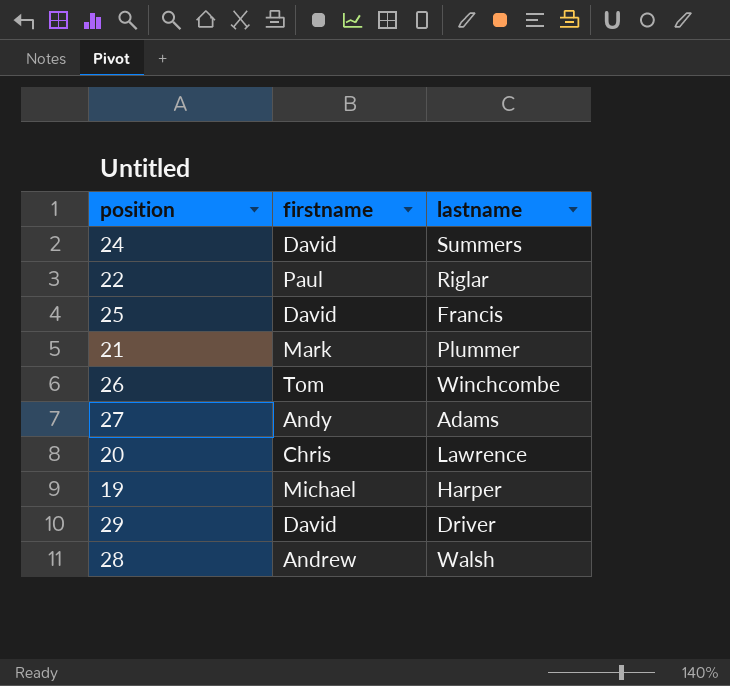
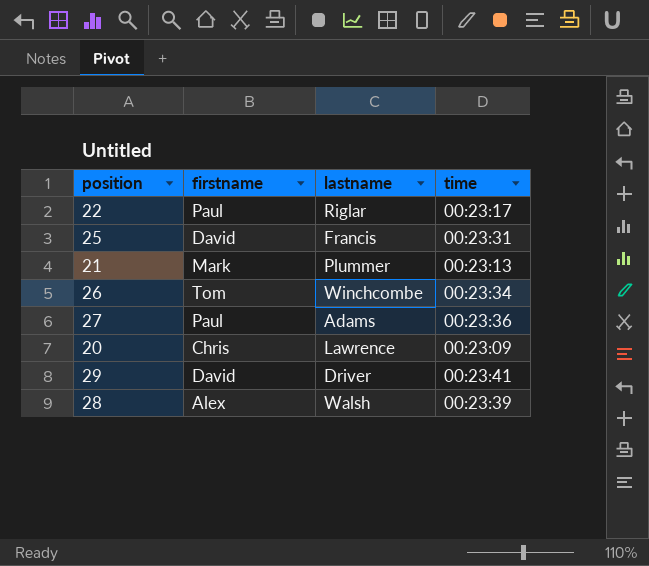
column time | position: none -> 4
row 24: David | Summers -> none
row 19: Michael | Harper -> none
27 | firstname: Andy -> Paul
28 | firstname: Andrew -> Alex

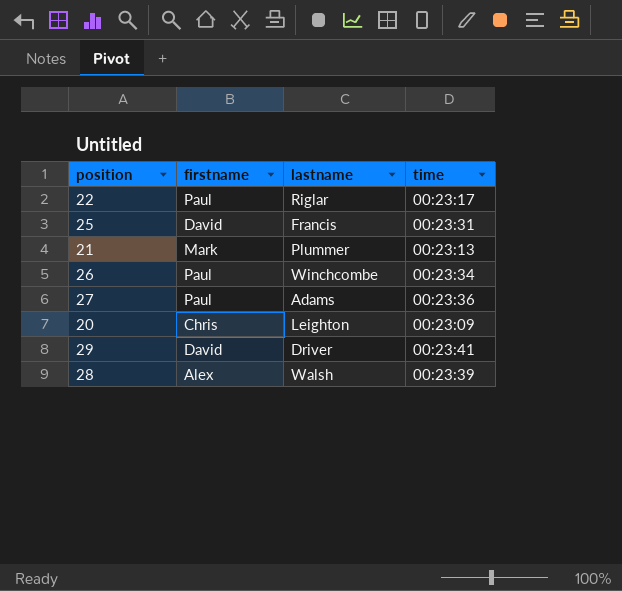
26 | firstname: Tom -> Paul
20 | lastname: Lawrence -> Leighton

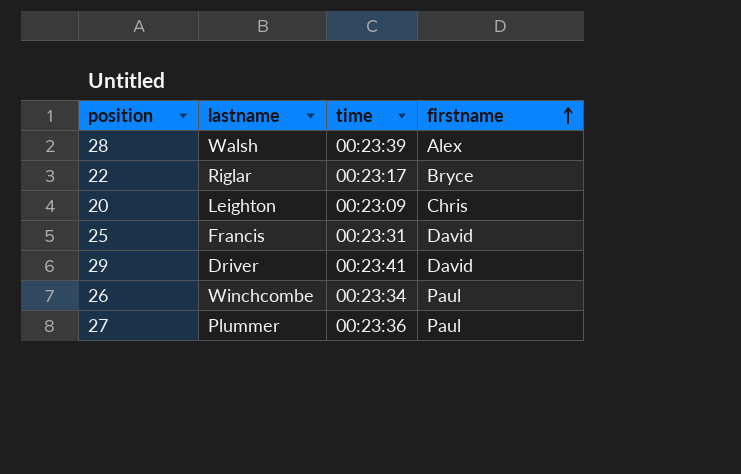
row order: none -> firstname ascending
column firstname | position: 2 -> 4
row 21: Mark | Plummer | 00:23:13 -> none
22 | firstname: Paul -> Bryce
27 | lastname: Adams -> Plummer

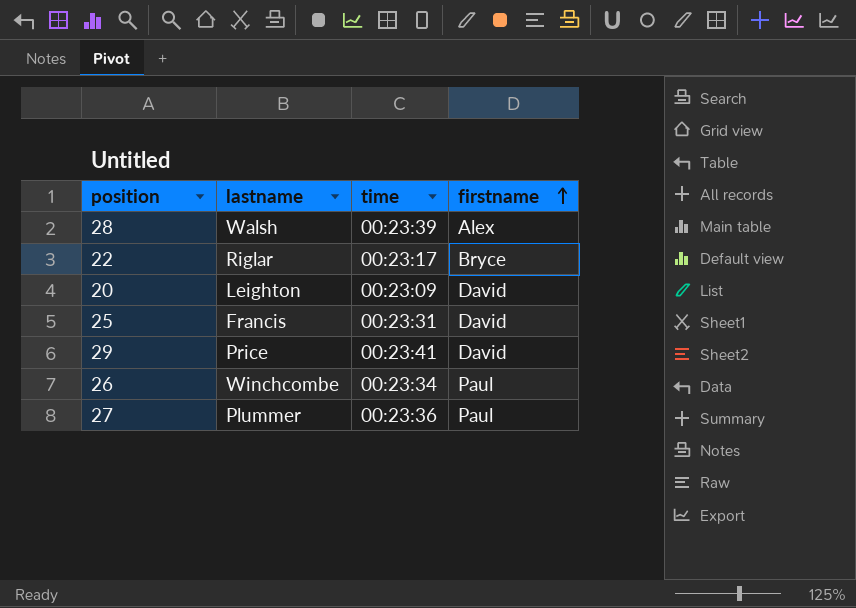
20 | firstname: Chris -> David
29 | lastname: Driver -> Price

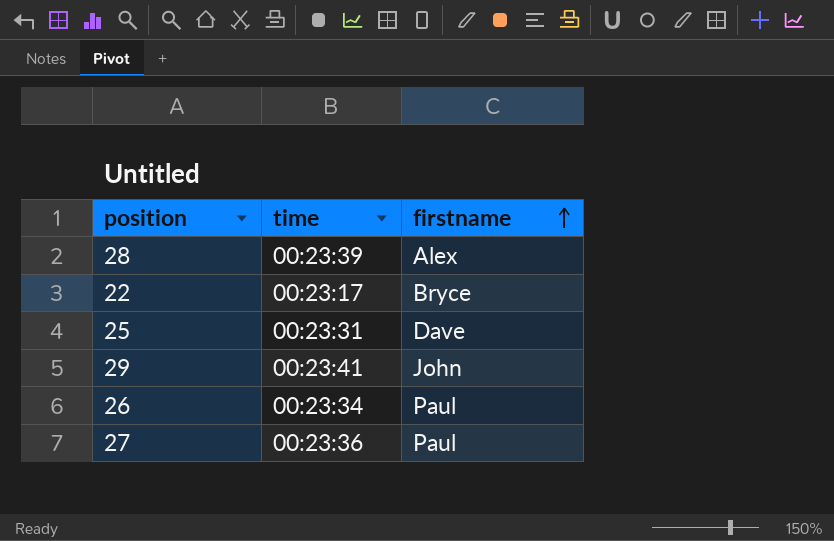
column lastname | position: 2 -> none
row 20: Leighton | 00:23:09 | David -> none
25 | firstname: David -> Dave
29 | firstname: David -> John

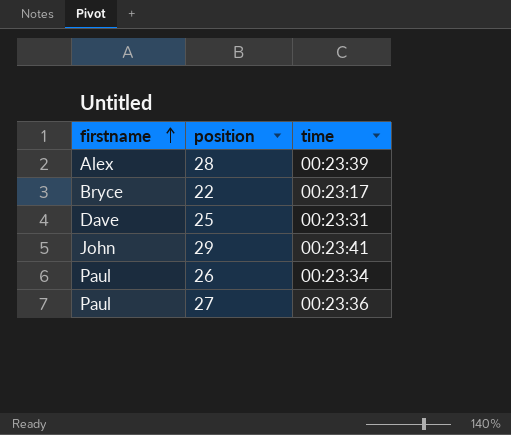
column firstname | position: 3 -> 1

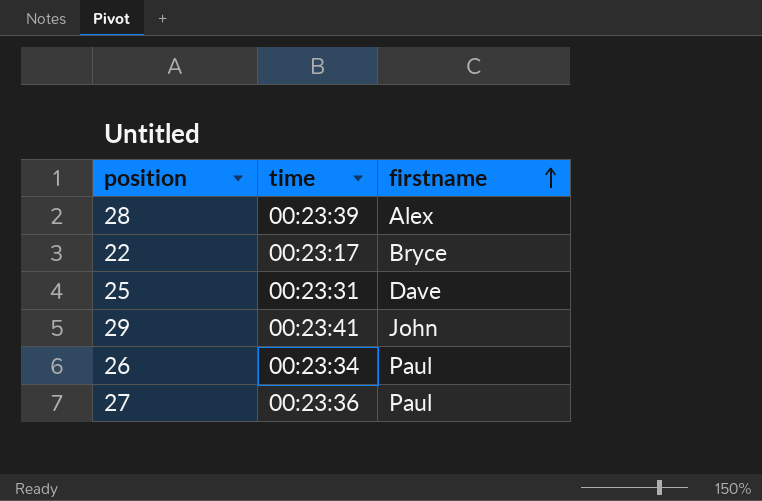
column firstname | position: 1 -> 3

